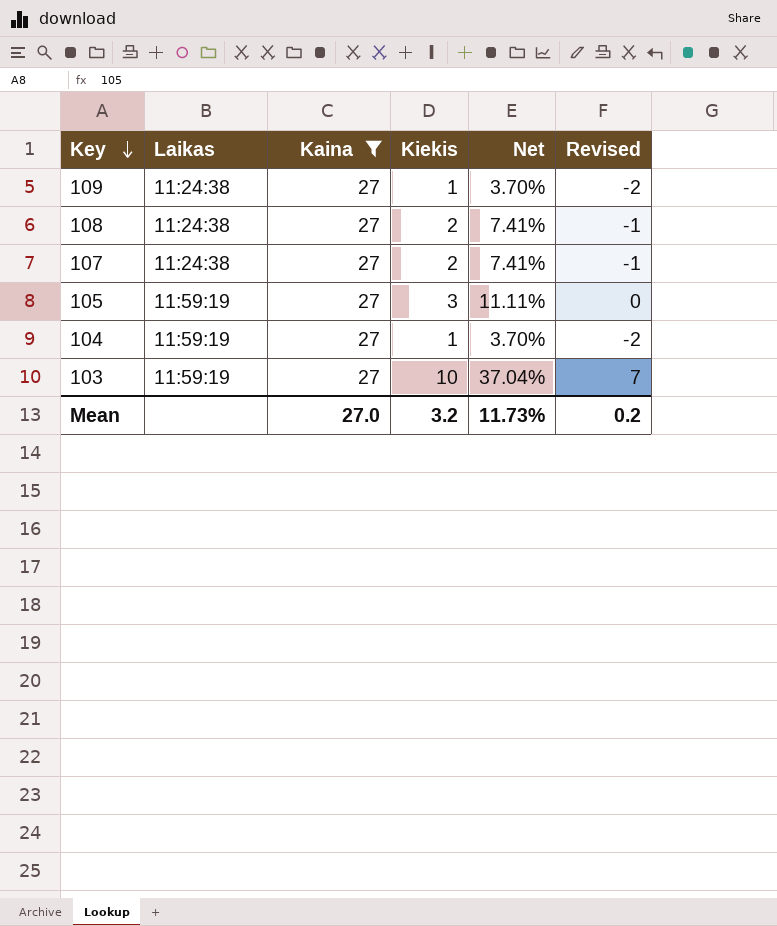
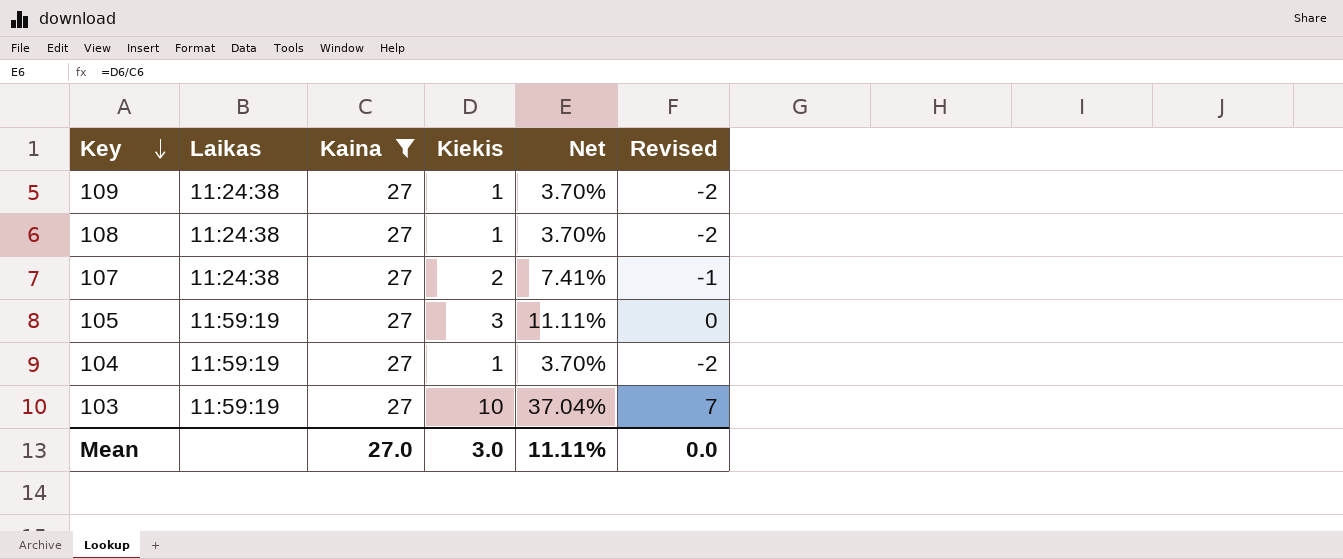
108 | Kiekis: 2 -> 1
108 | Net: 7.41% -> 3.70%
108 | Revised: -1 -> -2
Mean | Kiekis: 3.2 -> 3.0
Mean | Net: 11.73% -> 11.11%
Mean | Revised: 0.2 -> 0.0

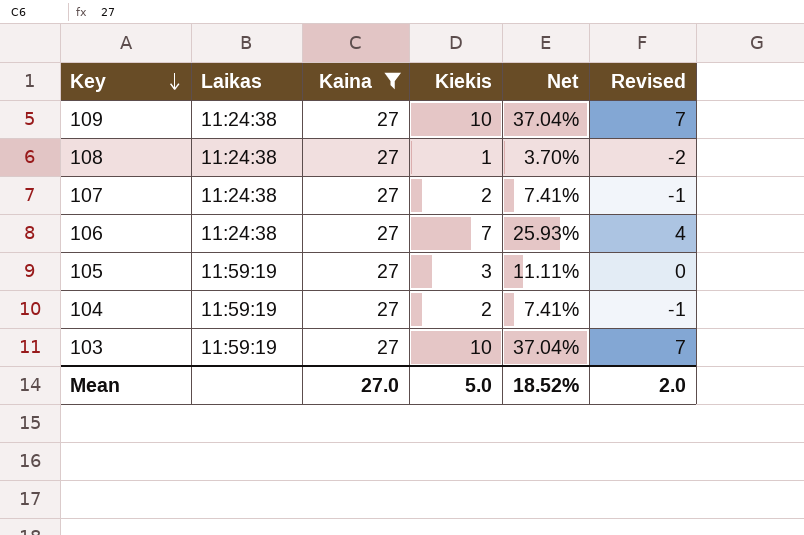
109 | Kiekis: 1 -> 10
109 | Net: 3.70% -> 37.04%
109 | Revised: -2 -> 7
row 106: none -> 11:24:38 | 27 | 7 | 25.93% | 4
104 | Kiekis: 1 -> 2
104 | Net: 3.70% -> 7.41%
104 | Revised: -2 -> -1
Mean | Kiekis: 3.0 -> 5.0
Mean | Net: 11.11% -> 18.52%
Mean | Revised: 0.0 -> 2.0

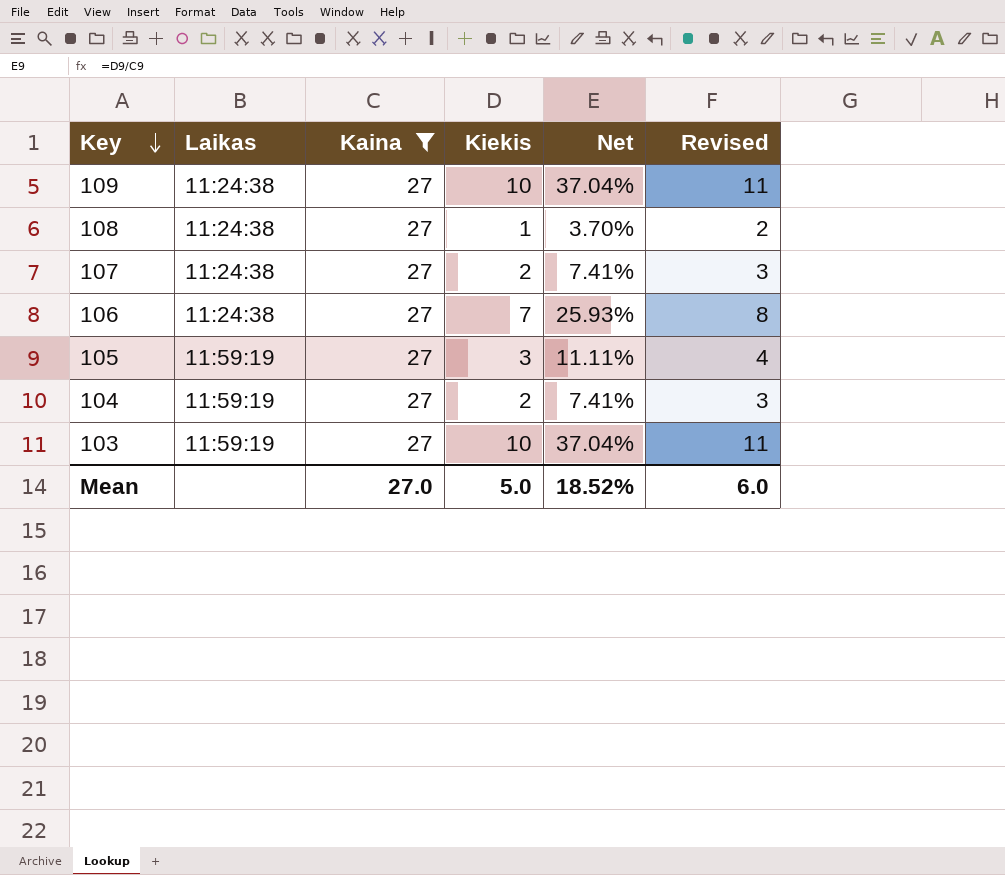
column Revised | formula: [Kiekis] - 3 -> [Kiekis] + 1
Mean | Revised: 2.0 -> 6.0

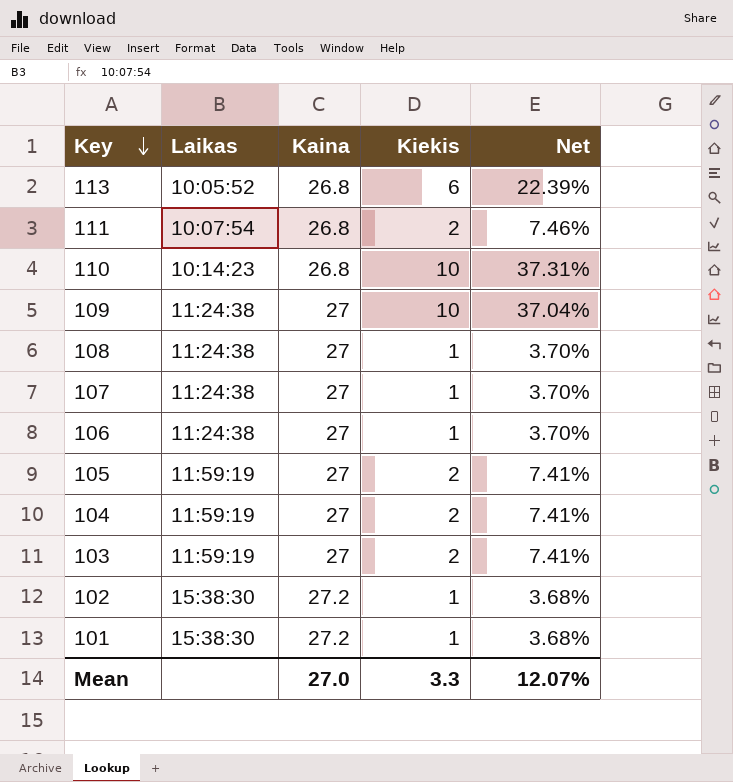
filter: Kaina = 27 -> none
column Revised | formula: [Kiekis] + 1 -> none
107 | Kiekis: 2 -> 1
107 | Net: 7.41% -> 3.70%
106 | Kiekis: 7 -> 1
106 | Net: 25.93% -> 3.70%
105 | Kiekis: 3 -> 2
105 | Net: 11.11% -> 7.41%
103 | Kiekis: 10 -> 2
103 | Net: 37.04% -> 7.41%
Mean | Kiekis: 5.0 -> 3.3
Mean | Net: 18.52% -> 12.07%

